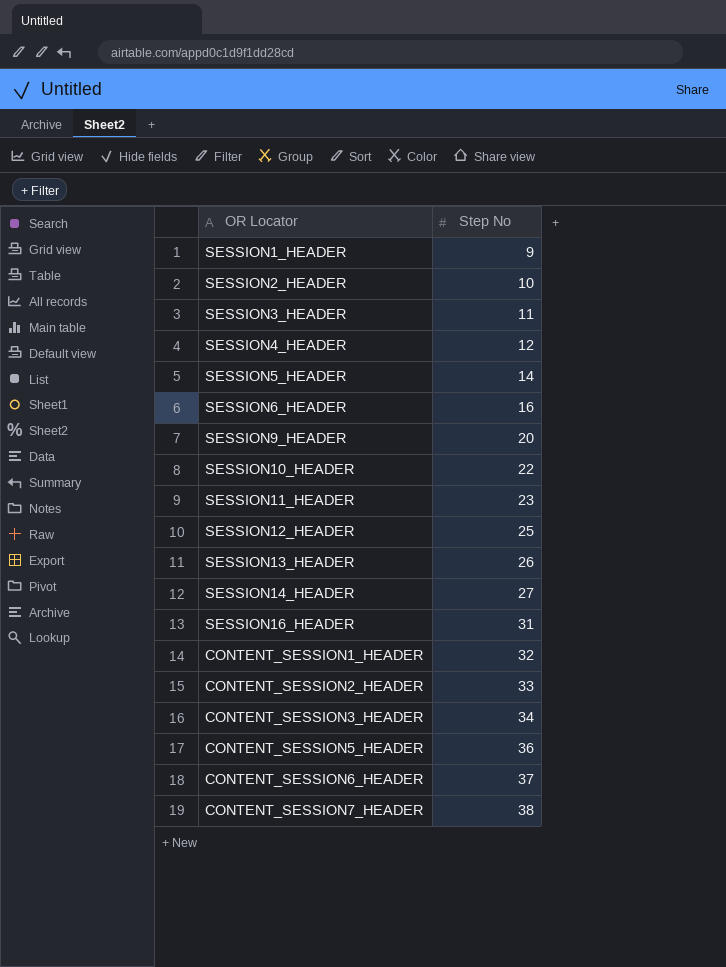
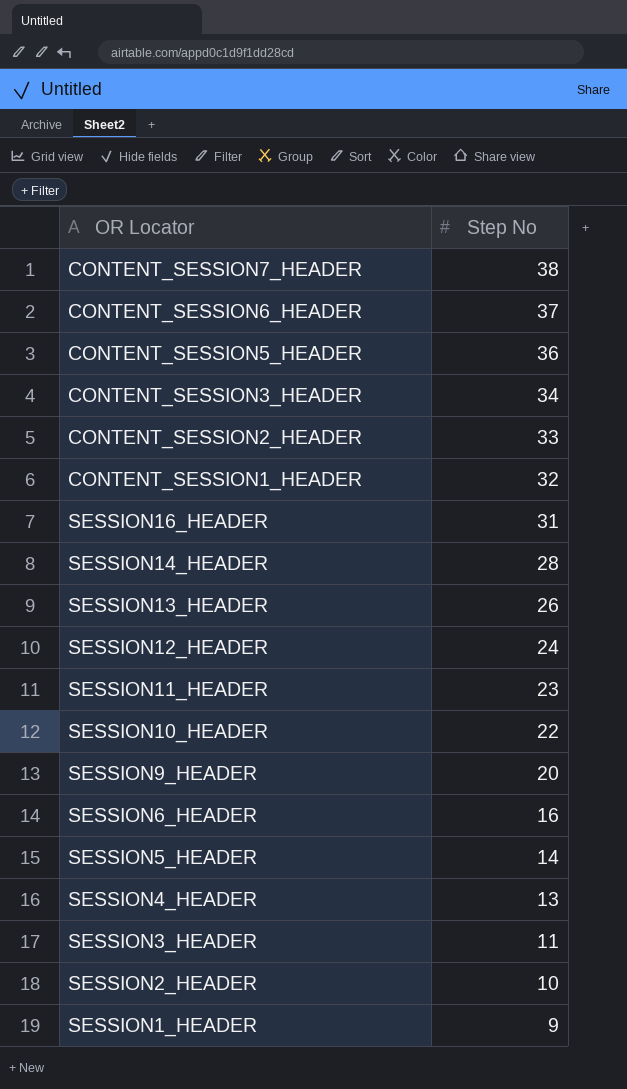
row order: Step No ascending -> Step No descending
SESSION14_HEADER | Step No: 27 -> 28
SESSION12_HEADER | Step No: 25 -> 24
SESSION4_HEADER | Step No: 12 -> 13

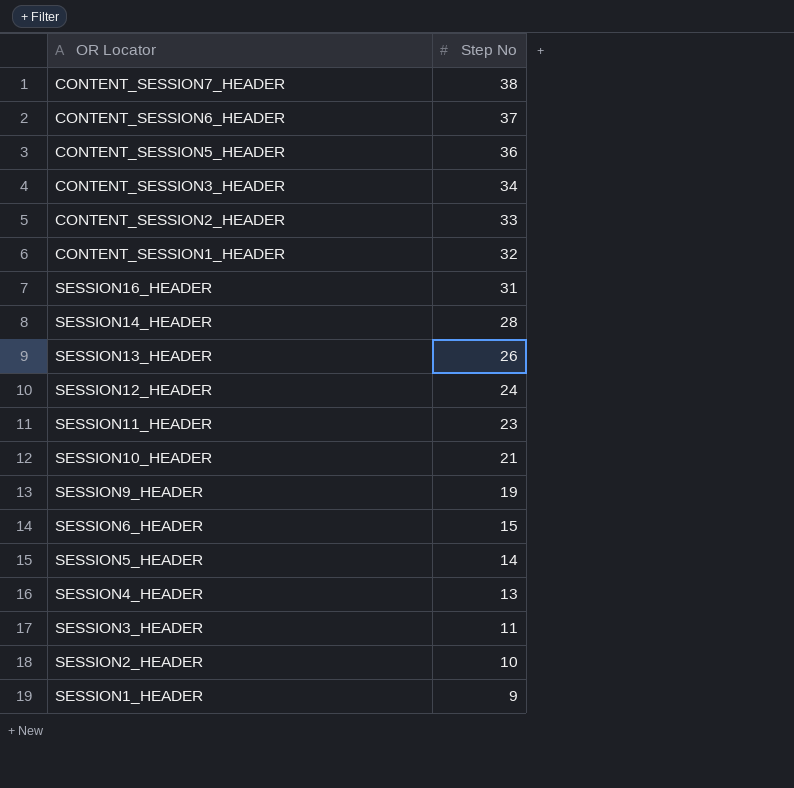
SESSION10_HEADER | Step No: 22 -> 21
SESSION9_HEADER | Step No: 20 -> 19
SESSION6_HEADER | Step No: 16 -> 15

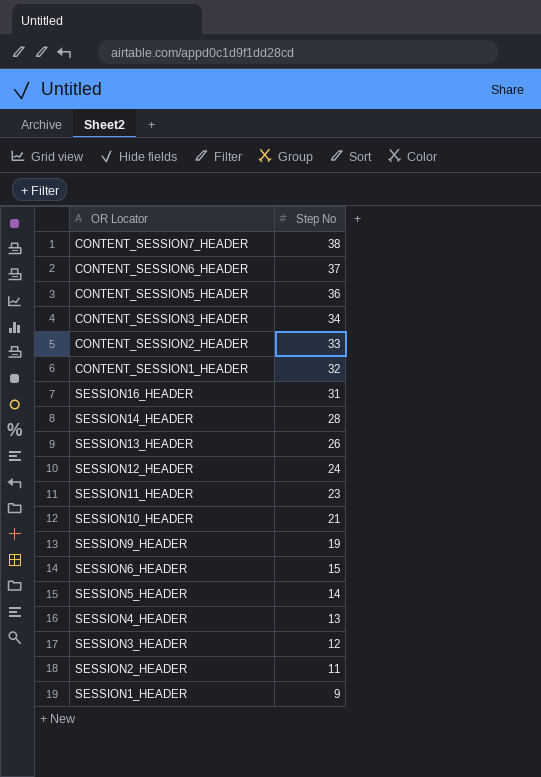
SESSION3_HEADER | Step No: 11 -> 12
SESSION2_HEADER | Step No: 10 -> 11

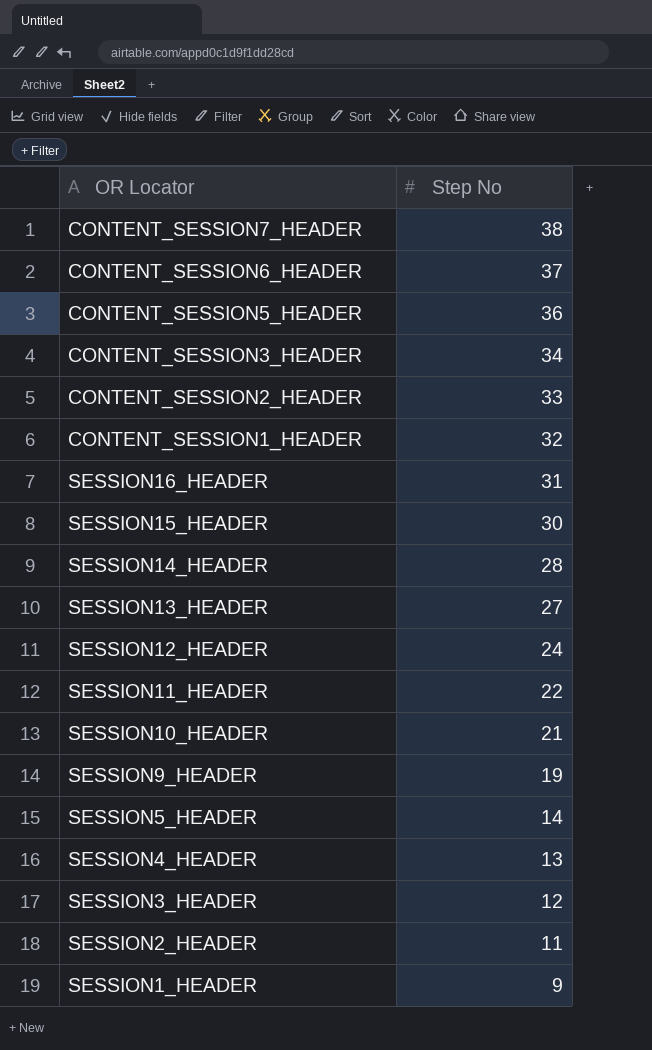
row SESSION6_HEADER: 15 -> none
row SESSION15_HEADER: none -> 30
SESSION13_HEADER | Step No: 26 -> 27
SESSION11_HEADER | Step No: 23 -> 22

